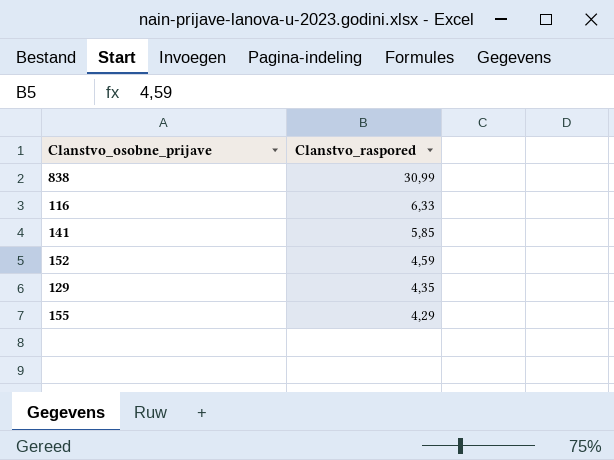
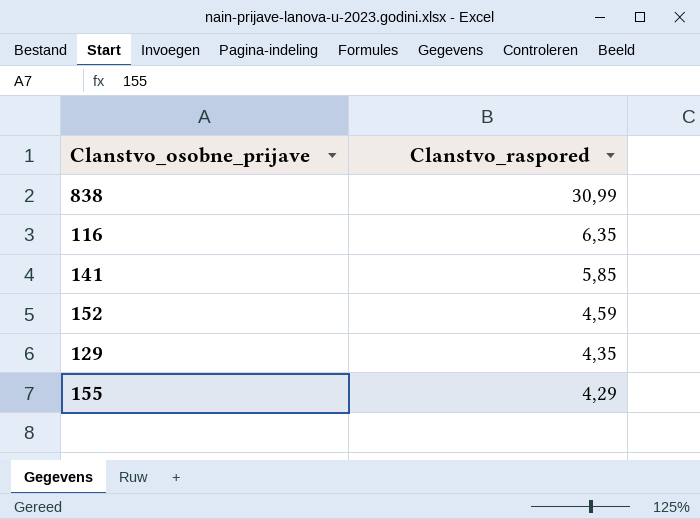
116 | Clanstvo_raspored: 6,33 -> 6,35

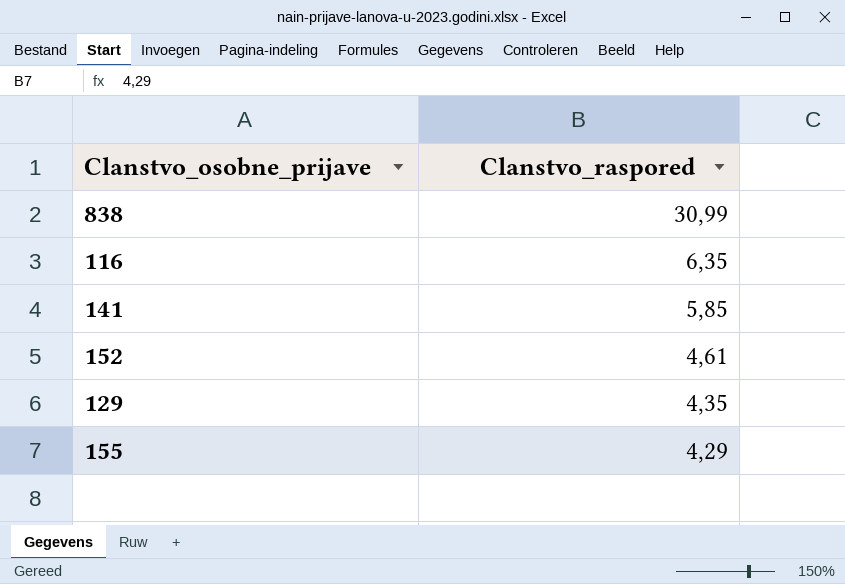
152 | Clanstvo_raspored: 4,59 -> 4,61

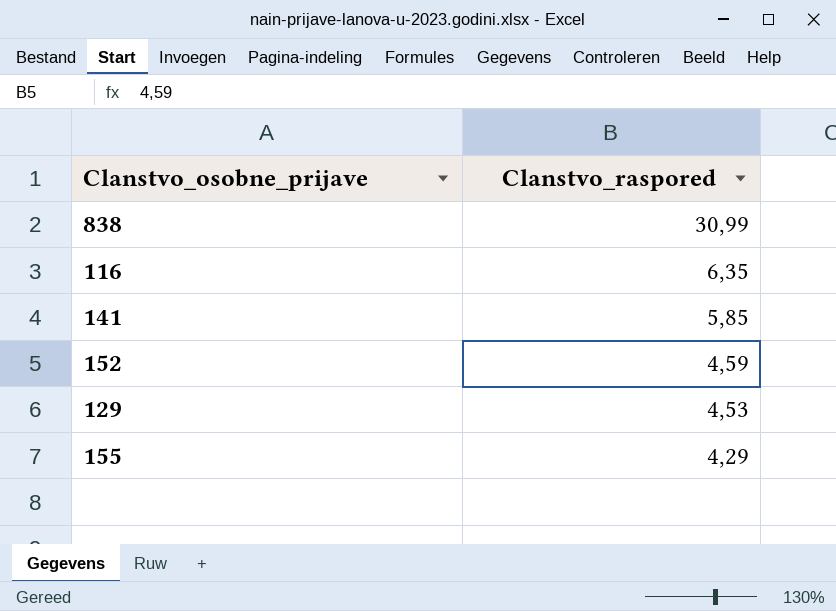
152 | Clanstvo_raspored: 4,61 -> 4,59
129 | Clanstvo_raspored: 4,35 -> 4,53

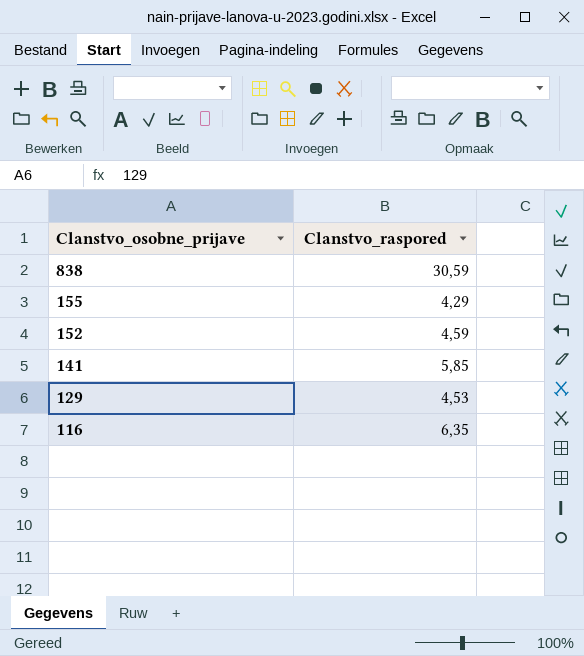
row order: Clanstvo_raspored descending -> Clanstvo_osobne_prijave descending
838 | Clanstvo_raspored: 30,99 -> 30,59

